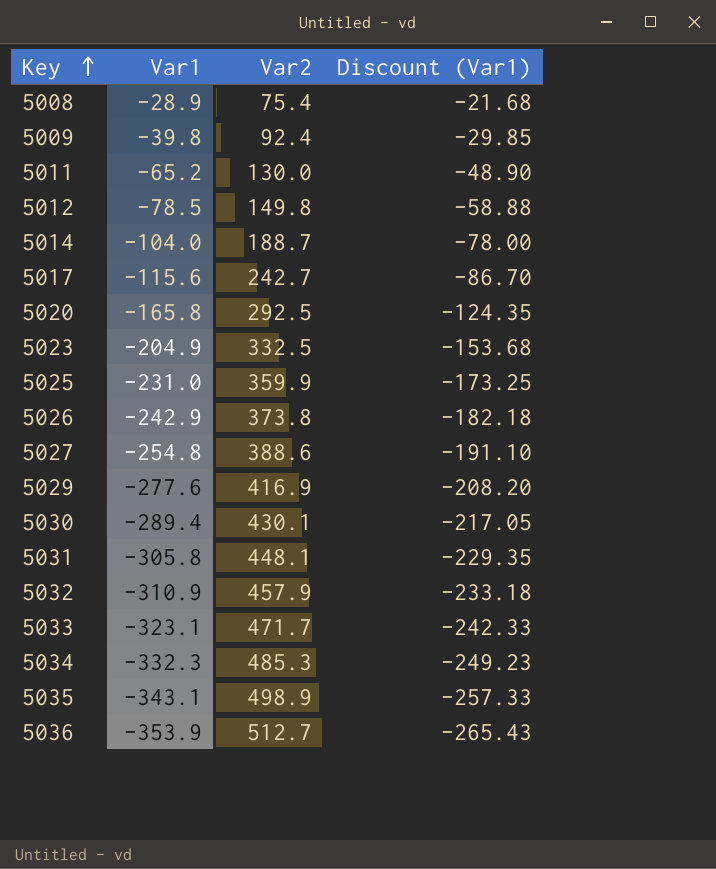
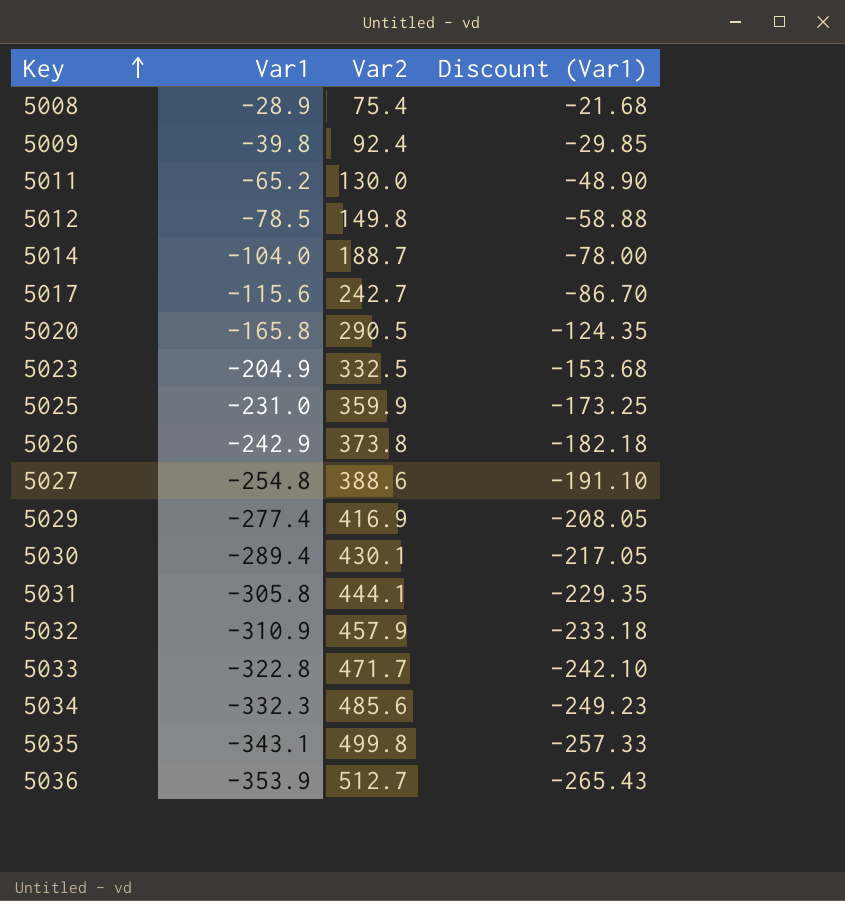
5020 | Var2: 292.5 -> 290.5
5029 | Var1: -277.6 -> -277.4
5029 | Discount (Var1): -208.20 -> -208.05
5031 | Var2: 448.1 -> 444.1
5033 | Var1: -323.1 -> -322.8
5033 | Discount (Var1): -242.33 -> -242.10
5034 | Var2: 485.3 -> 485.6
5035 | Var2: 498.9 -> 499.8

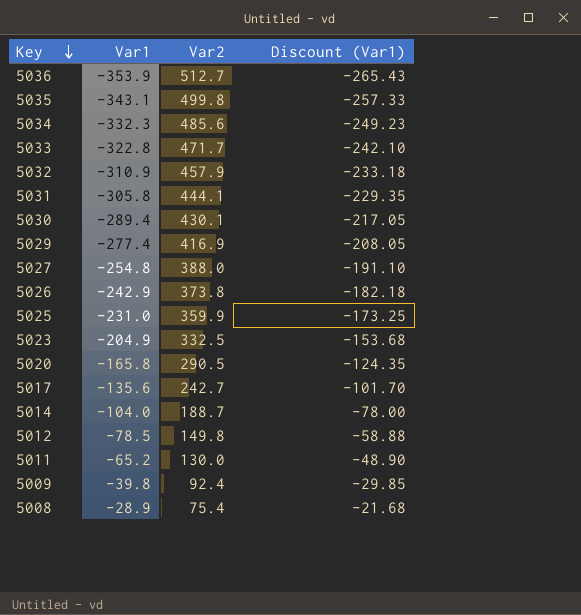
row order: Key ascending -> Key descending
5027 | Var2: 388.6 -> 388.0
5017 | Var1: -115.6 -> -135.6
5017 | Discount (Var1): -86.70 -> -101.70

